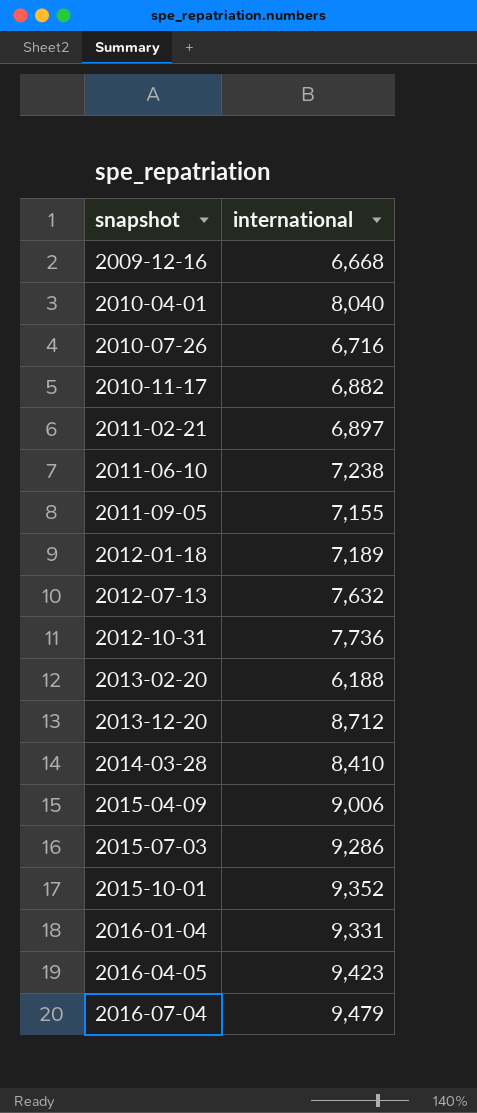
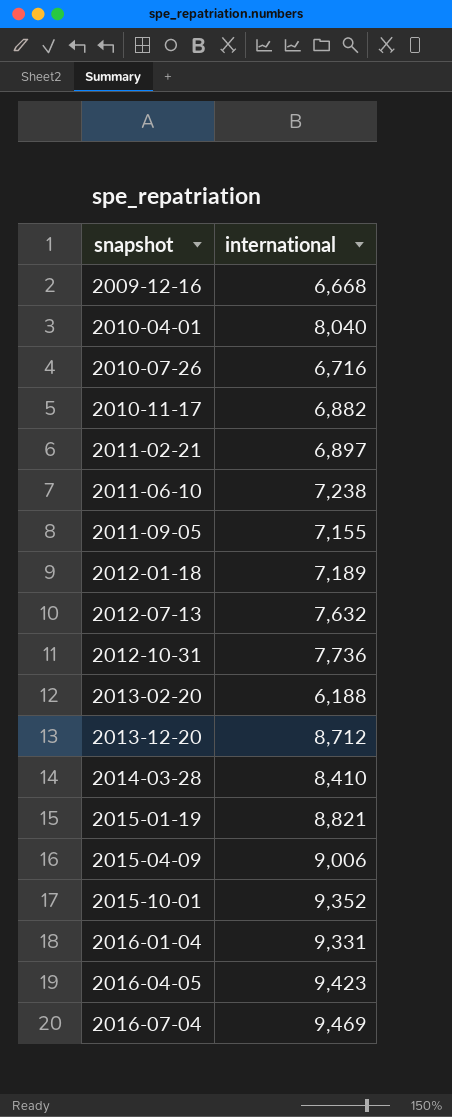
row 2015-07-03: 9,286 -> none
row 2015-01-19: none -> 8,821
2016-07-04 | international: 9,479 -> 9,469

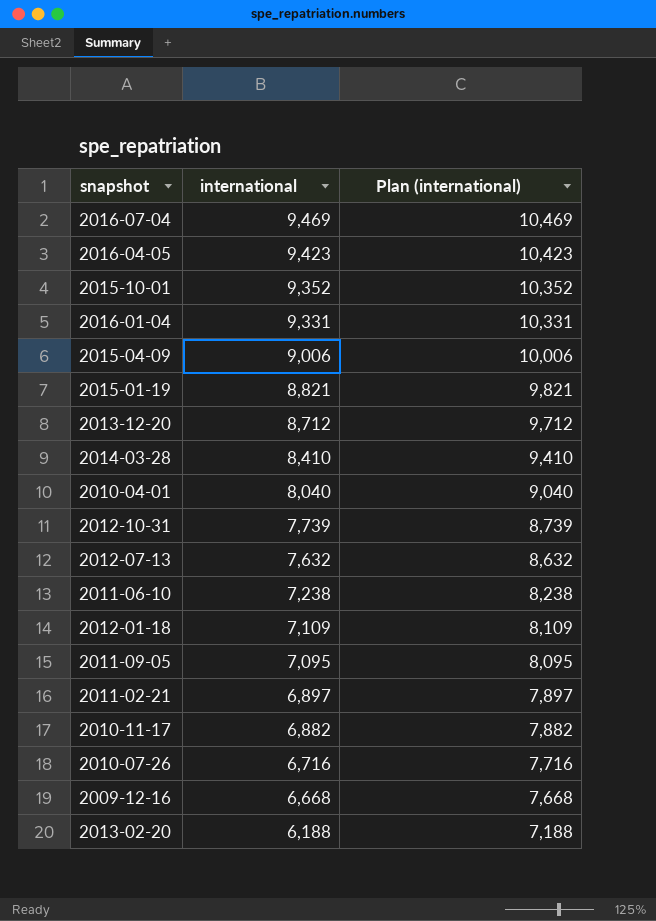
row order: snapshot ascending -> international descending
column Plan (international) | formula: none -> [international] + 1000
2012-10-31 | international: 7,736 -> 7,739
2012-01-18 | international: 7,189 -> 7,109
2011-09-05 | international: 7,155 -> 7,095

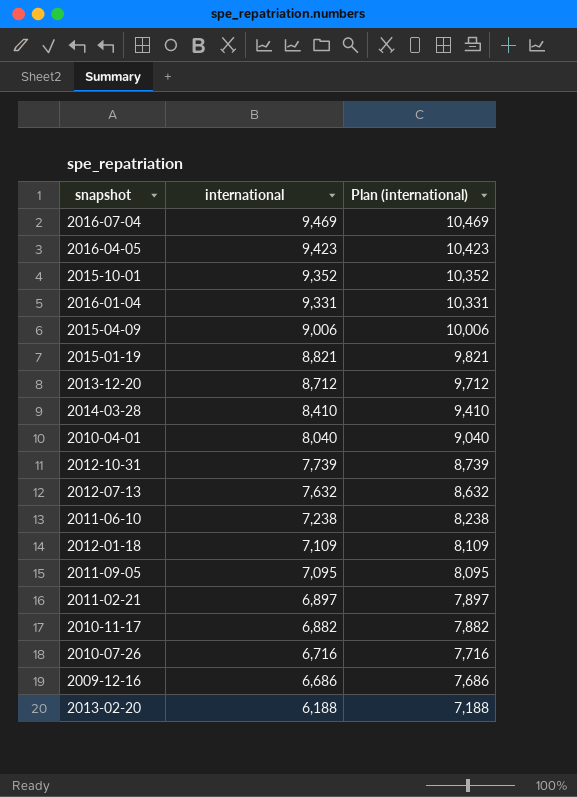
2009-12-16 | international: 6,668 -> 6,686
2009-12-16 | Plan (international): 7,668 -> 7,686

